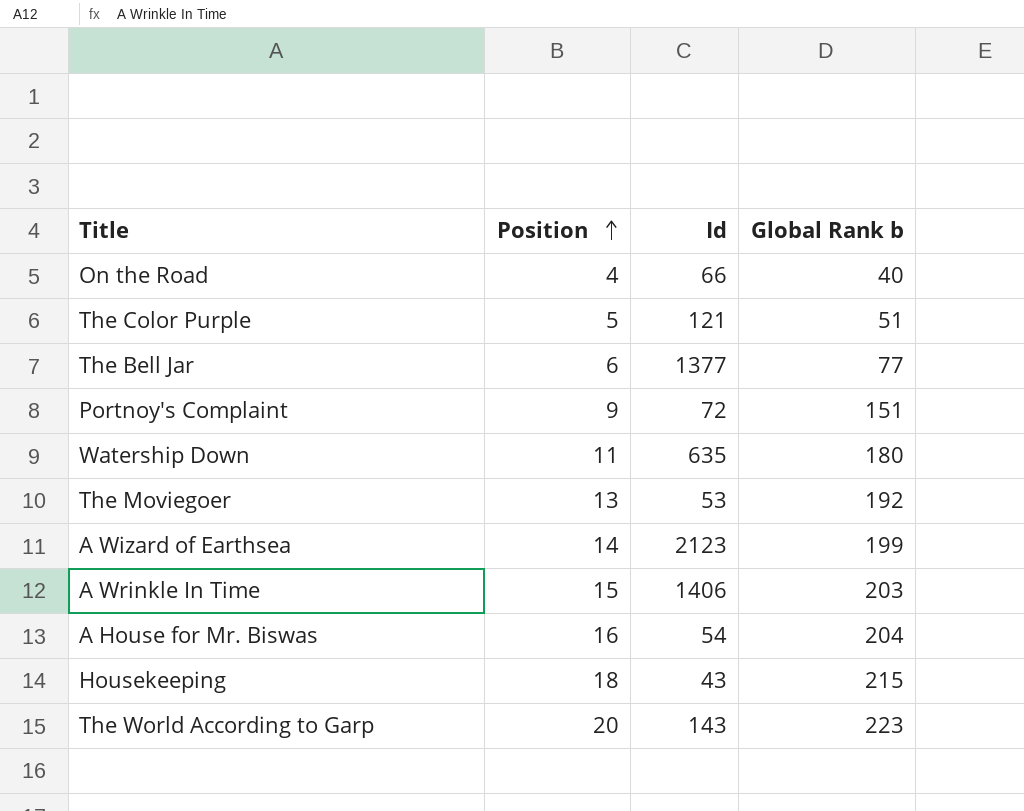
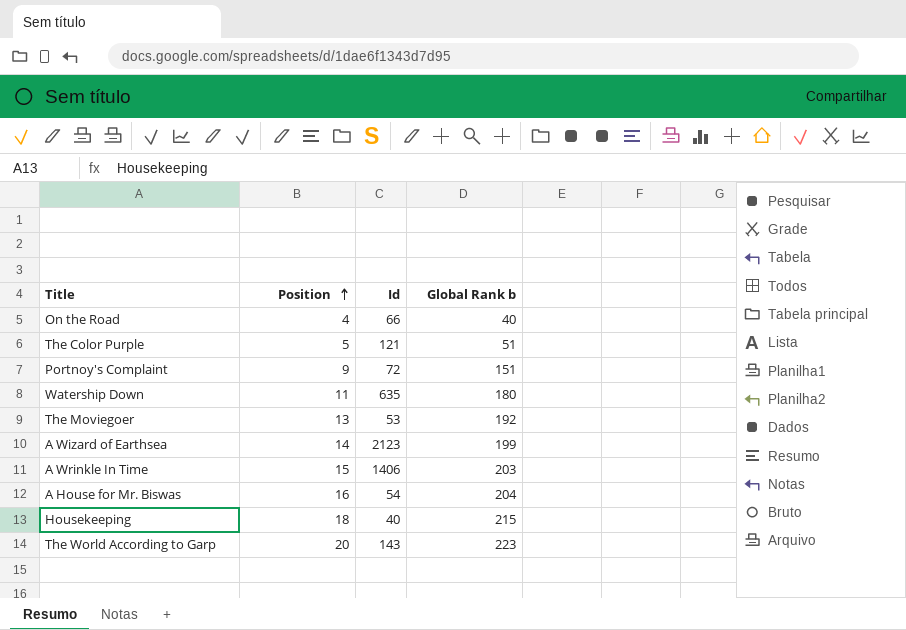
row The Bell Jar: 6 | 1377 | 77 -> none
Housekeeping | Id: 43 -> 40

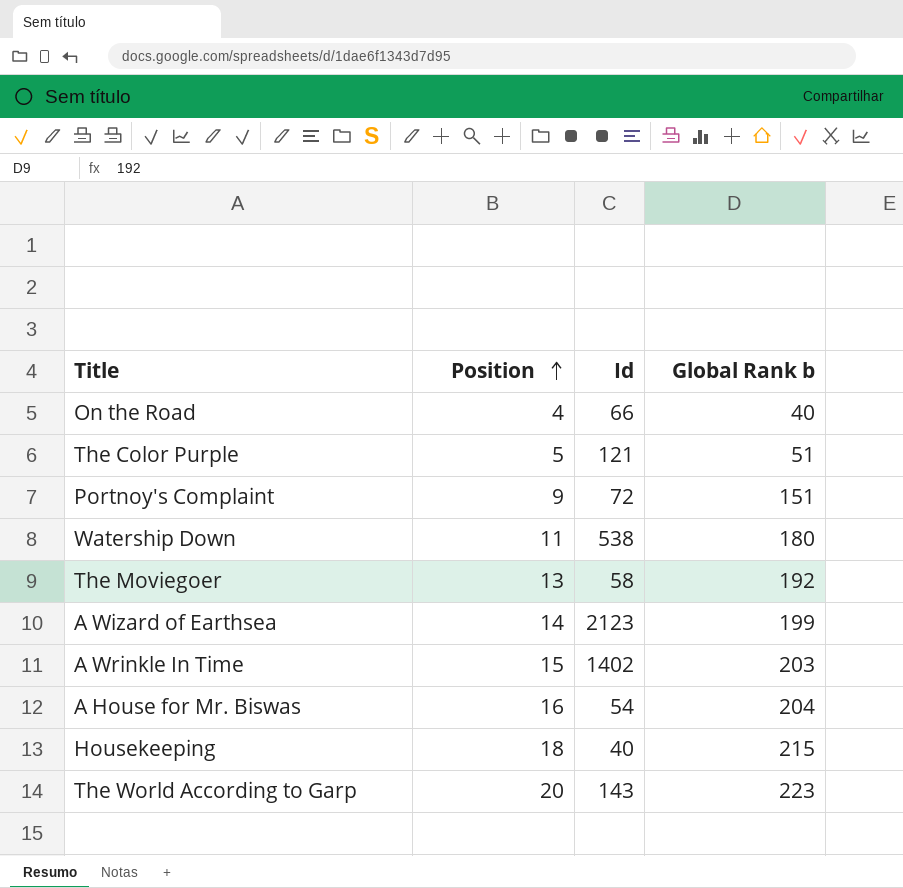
Watership Down | Id: 635 -> 538
The Moviegoer | Id: 53 -> 58
A Wrinkle In Time | Id: 1406 -> 1402

